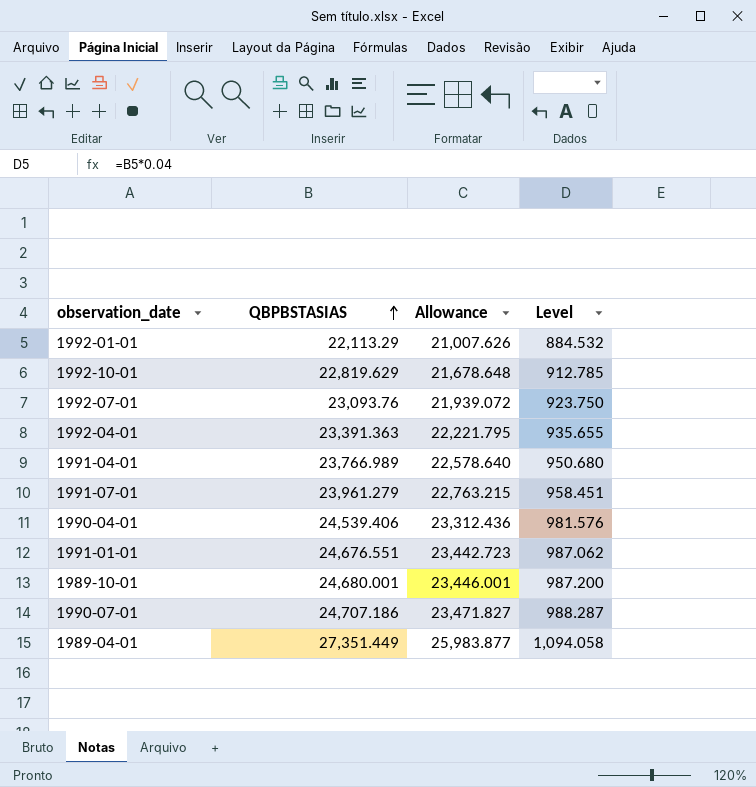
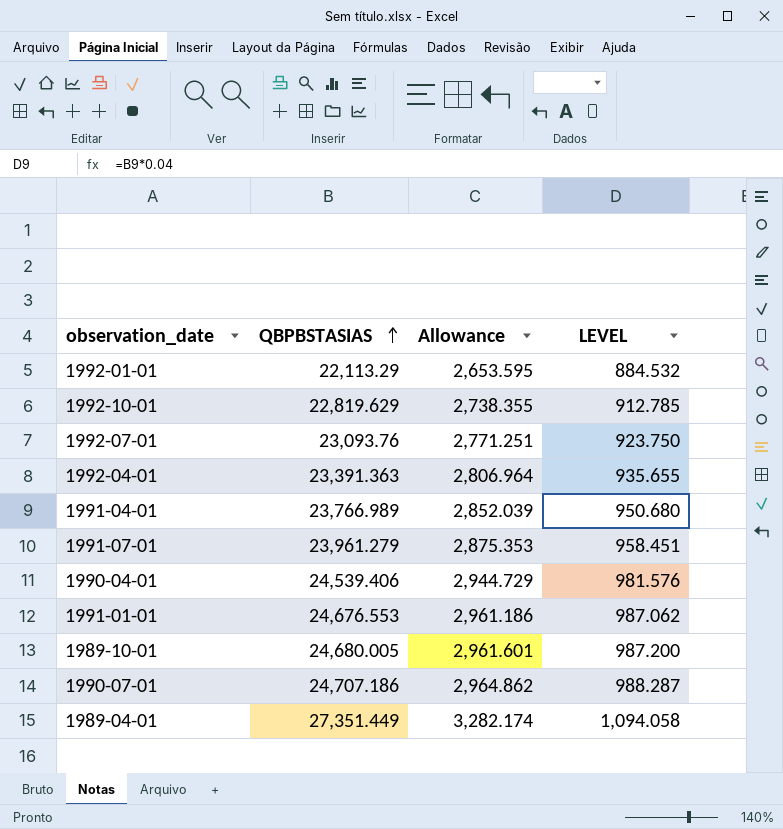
column Allowance | formula: [QBPBSTASIAS] * 0.95 -> [QBPBSTASIAS] * 0.12
column name: Level -> LEVEL
1991-01-01 | QBPBSTASIAS: 24,676.551 -> 24,676.553
1989-10-01 | QBPBSTASIAS: 24,680.001 -> 24,680.005

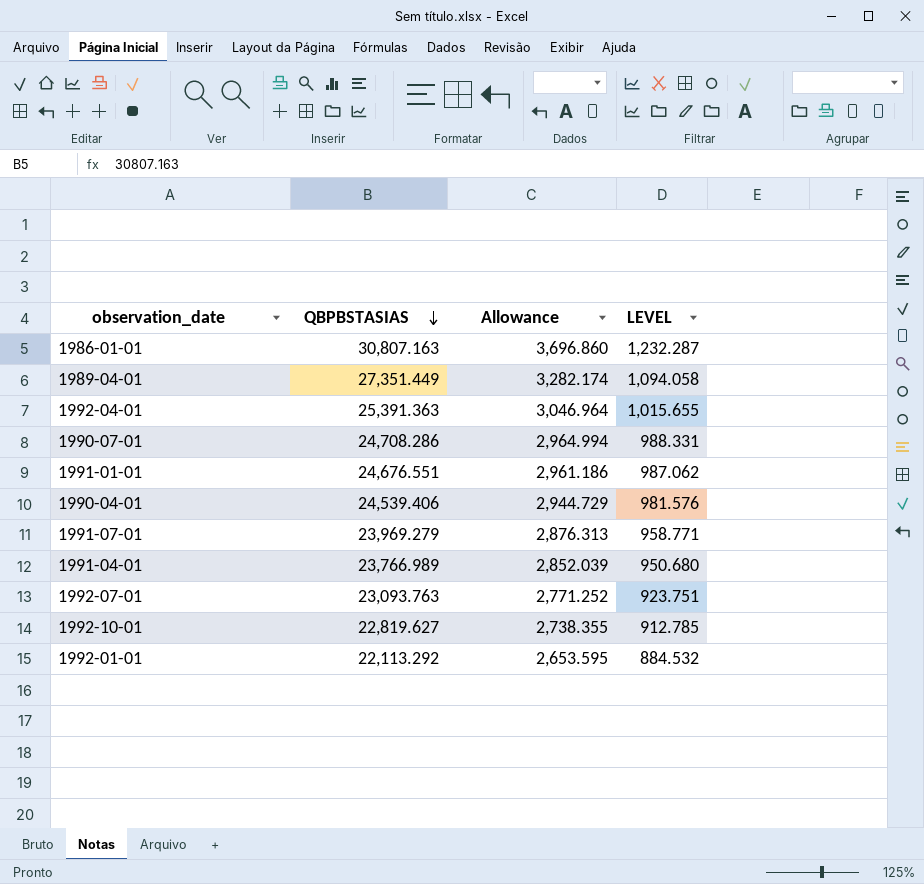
row order: QBPBSTASIAS ascending -> QBPBSTASIAS descending
row 1989-10-01: 24,680.005 | 2,961.601 | 987.200 -> none
row 1986-01-01: none -> 30,807.163 | 3,696.860 | 1,232.287
1992-04-01 | QBPBSTASIAS: 23,391.363 -> 25,391.363
1992-04-01 | Allowance: 2,806.964 -> 3,046.964
1992-04-01 | LEVEL: 935.655 -> 1,015.655
1990-07-01 | QBPBSTASIAS: 24,707.186 -> 24,708.286
1990-07-01 | Allowance: 2,964.862 -> 2,964.994
1990-07-01 | LEVEL: 988.287 -> 988.331
1991-01-01 | QBPBSTASIAS: 24,676.553 -> 24,676.551
1991-07-01 | QBPBSTASIAS: 23,961.279 -> 23,969.279
1991-07-01 | Allowance: 2,875.353 -> 2,876.313
1991-07-01 | LEVEL: 958.451 -> 958.771
1992-07-01 | QBPBSTASIAS: 23,093.76 -> 23,093.763
1992-07-01 | Allowance: 2,771.251 -> 2,771.252
1992-07-01 | LEVEL: 923.750 -> 923.751
1992-10-01 | QBPBSTASIAS: 22,819.629 -> 22,819.627
1992-01-01 | QBPBSTASIAS: 22,113.29 -> 22,113.292

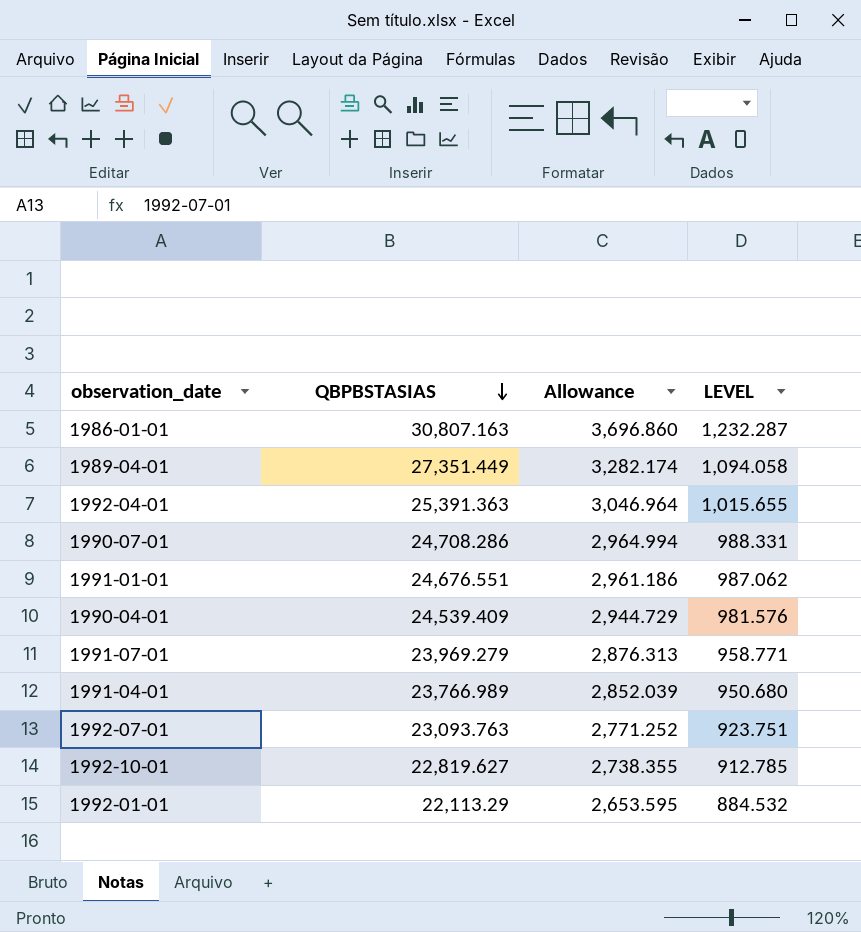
1990-04-01 | QBPBSTASIAS: 24,539.406 -> 24,539.409
1992-01-01 | QBPBSTASIAS: 22,113.292 -> 22,113.29

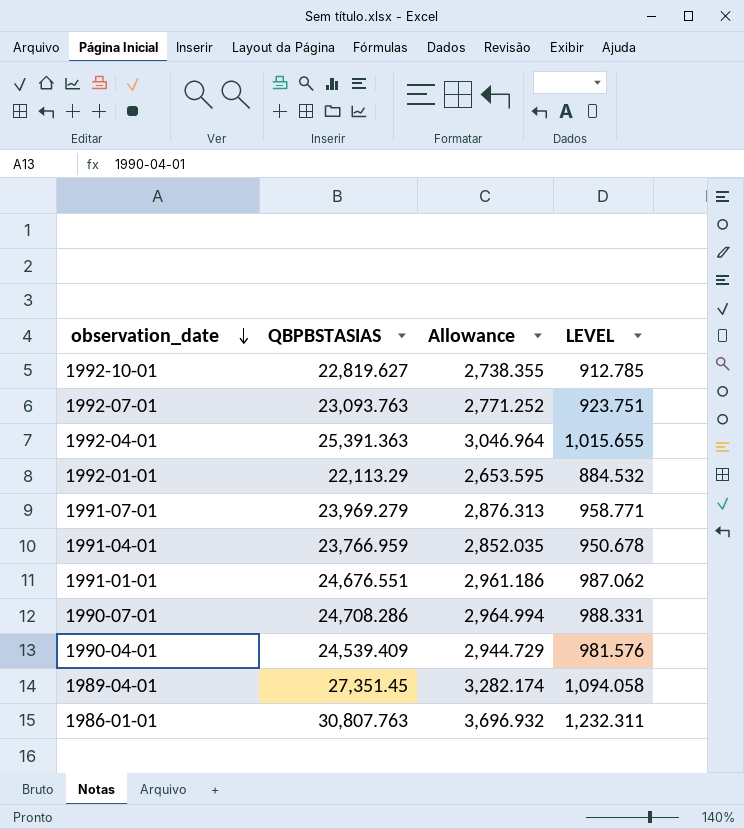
row order: QBPBSTASIAS descending -> observation_date descending
1991-04-01 | QBPBSTASIAS: 23,766.989 -> 23,766.959
1991-04-01 | Allowance: 2,852.039 -> 2,852.035
1991-04-01 | LEVEL: 950.680 -> 950.678
1989-04-01 | QBPBSTASIAS: 27,351.449 -> 27,351.45
1986-01-01 | QBPBSTASIAS: 30,807.163 -> 30,807.763
1986-01-01 | Allowance: 3,696.860 -> 3,696.932
1986-01-01 | LEVEL: 1,232.287 -> 1,232.311

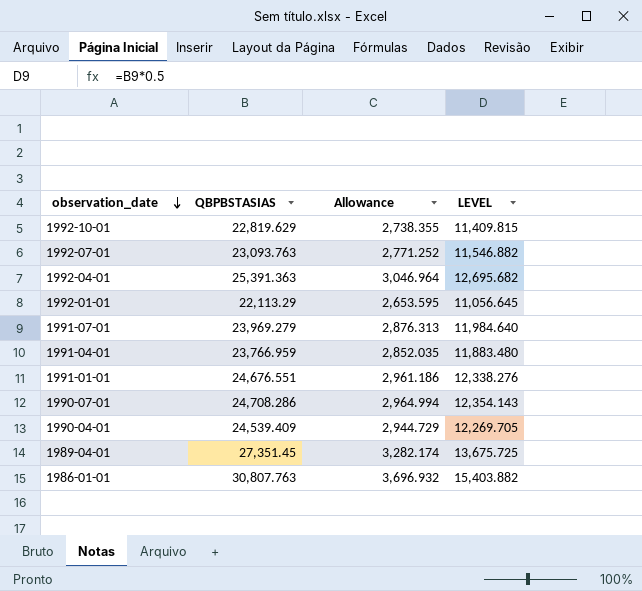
column LEVEL | formula: [QBPBSTASIAS] * 0.04 -> [QBPBSTASIAS] * 0.5
1992-10-01 | QBPBSTASIAS: 22,819.627 -> 22,819.629

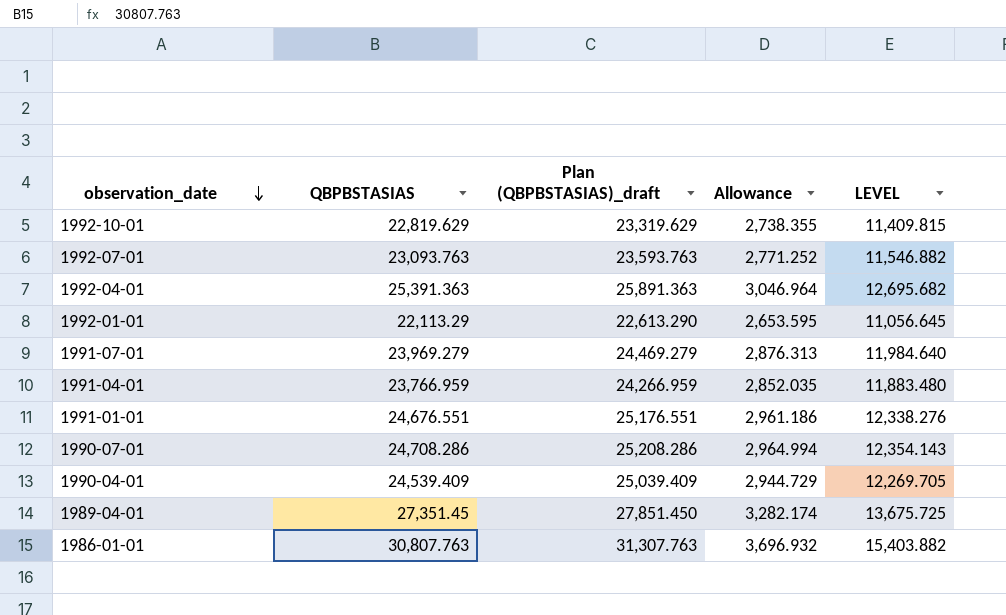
column Plan (QBPBSTASIAS)_draft | formula: none -> [QBPBSTASIAS] + 500

